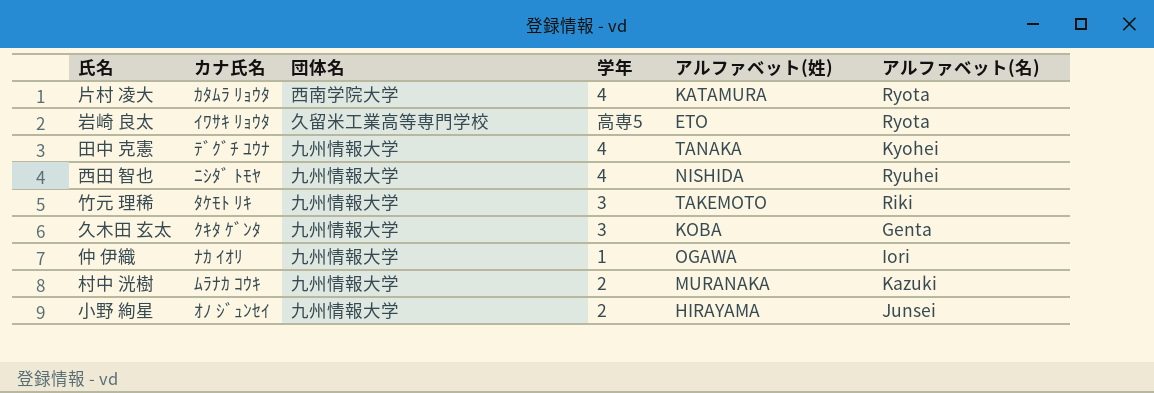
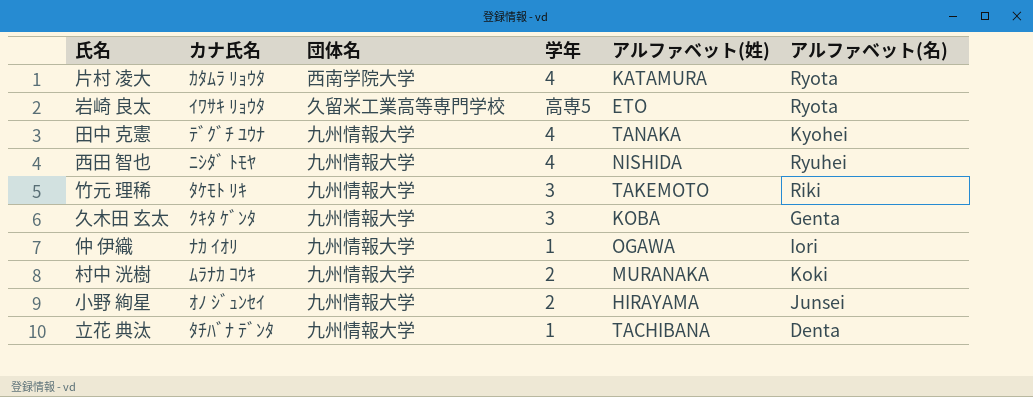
村中 洸樹 | アルファベット(名): Kazuki -> Koki
row 立花 典汰: none -> ﾀﾁﾊﾞﾅ ﾃﾞﾝﾀ | 九州情報大学 | 1 | TACHIBANA | Denta

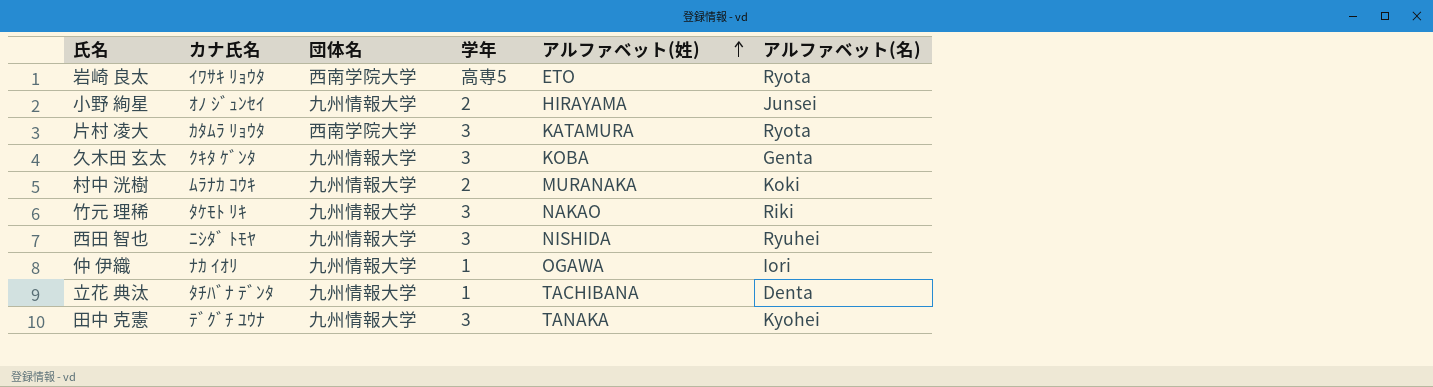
row order: none -> アルファベット(姓) ascending
岩崎 良太 | 団体名: 久留米工業高等専門学校 -> 西南学院大学
片村 凌大 | 学年: 4 -> 3
竹元 理稀 | アルファベット(姓): TAKEMOTO -> NAKAO
西田 智也 | 学年: 4 -> 3
田中 克憲 | 学年: 4 -> 3

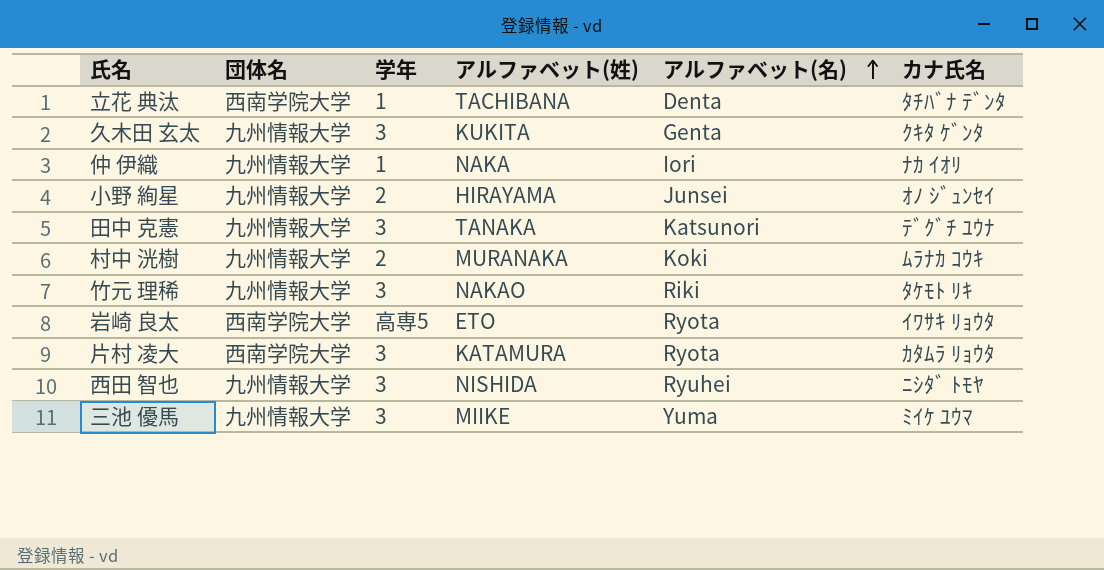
row order: アルファベット(姓) ascending -> アルファベット(名) ascending
column カナ氏名 | position: 2 -> 6
立花 典汰 | 団体名: 九州情報大学 -> 西南学院大学
久木田 玄太 | アルファベット(姓): KOBA -> KUKITA
仲 伊織 | アルファベット(姓): OGAWA -> NAKA
田中 克憲 | アルファベット(名): Kyohei -> Katsunori
row 三池 優馬: none -> 九州情報大学 | 3 | MIIKE | Yuma | ﾐｲｹ ﾕｳﾏ

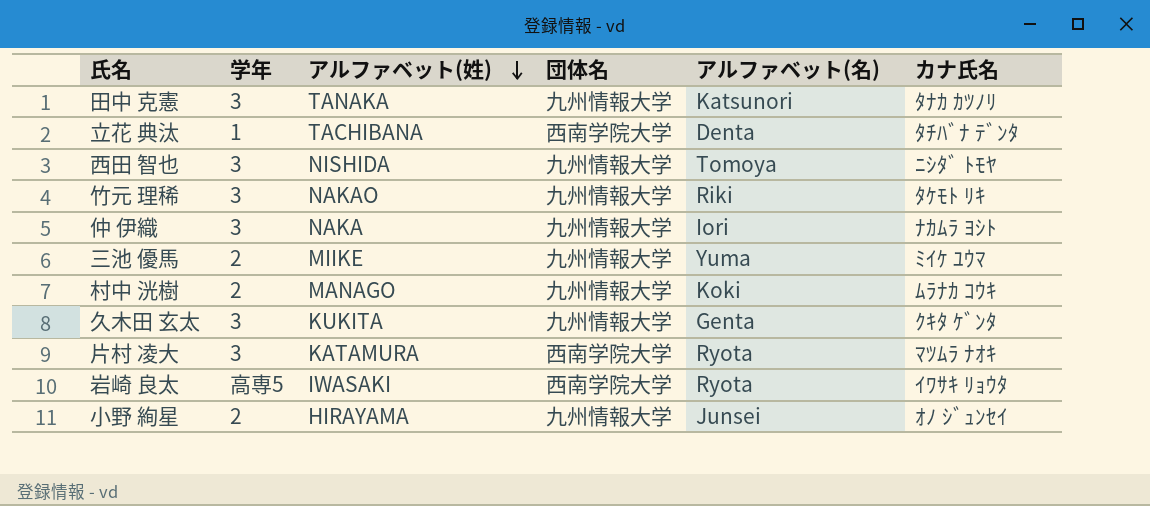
row order: アルファベット(名) ascending -> アルファベット(姓) descending
column 団体名 | position: 2 -> 4
田中 克憲 | カナ氏名: ﾃﾞｸﾞﾁ ﾕｳﾅ -> ﾀﾅｶ ｶﾂﾉﾘ
西田 智也 | アルファベット(名): Ryuhei -> Tomoya
仲 伊織 | 学年: 1 -> 3
仲 伊織 | カナ氏名: ﾅｶ ｲｵﾘ -> ﾅｶﾑﾗ ﾖｼﾄ
三池 優馬 | 学年: 3 -> 2
村中 洸樹 | アルファベット(姓): MURANAKA -> MANAGO
片村 凌大 | カナ氏名: ｶﾀﾑﾗ ﾘｮｳﾀ -> ﾏﾂﾑﾗ ﾅｵｷ
岩崎 良太 | アルファベット(姓): ETO -> IWASAKI

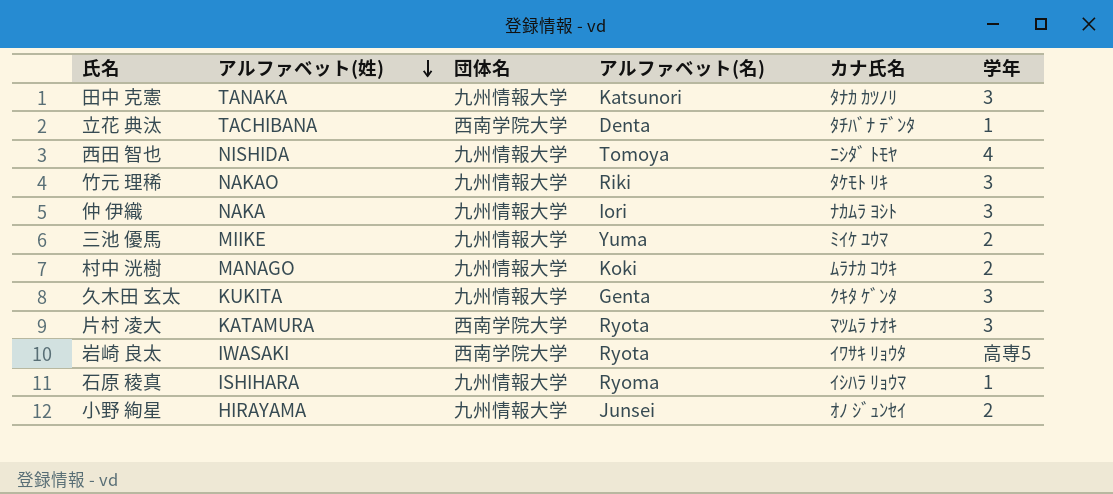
column 学年 | position: 2 -> 6
西田 智也 | 学年: 3 -> 4
row 石原 稜真: none -> ISHIHARA | 九州情報大学 | Ryoma | ｲｼﾊﾗ ﾘｮｳﾏ | 1

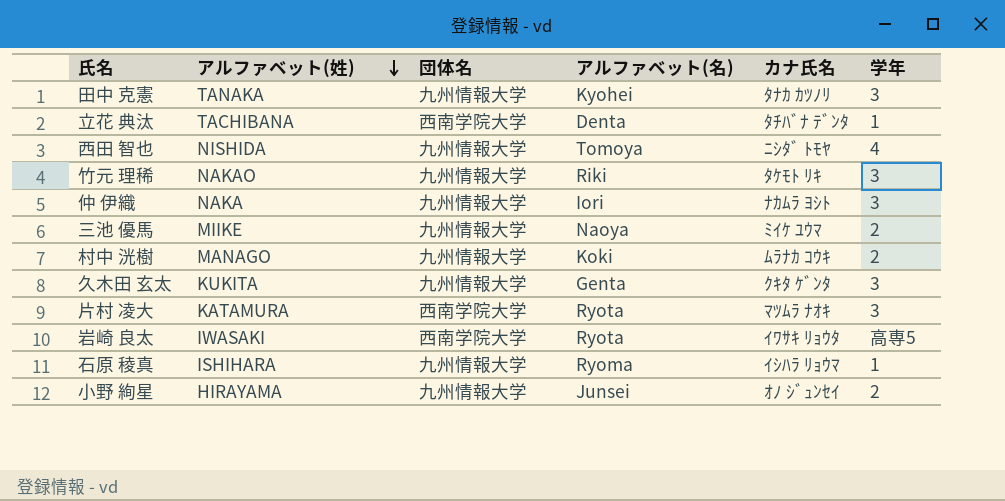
田中 克憲 | アルファベット(名): Katsunori -> Kyohei
三池 優馬 | アルファベット(名): Yuma -> Naoya

